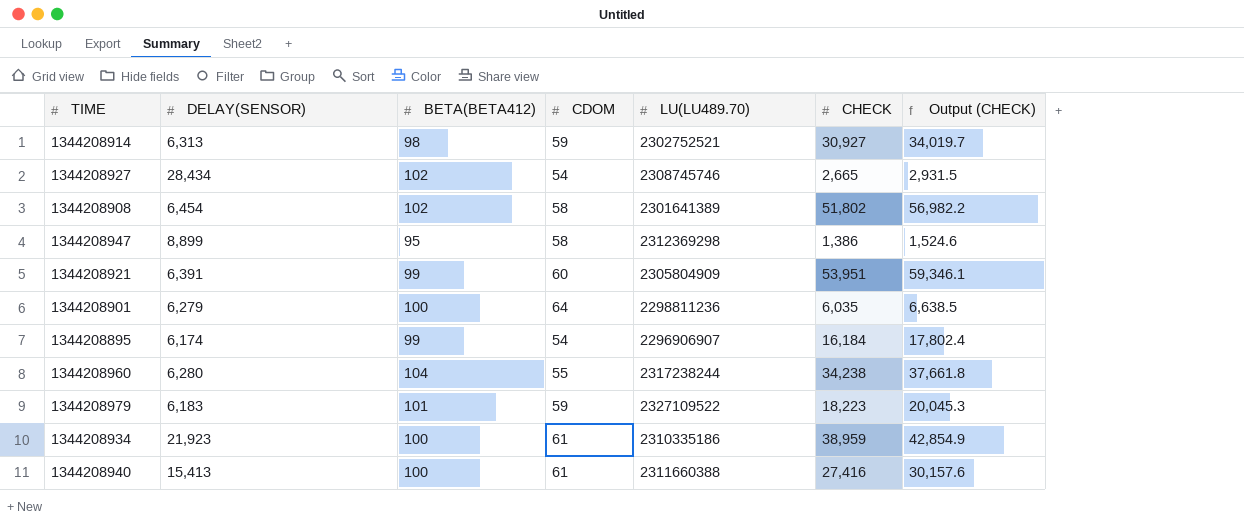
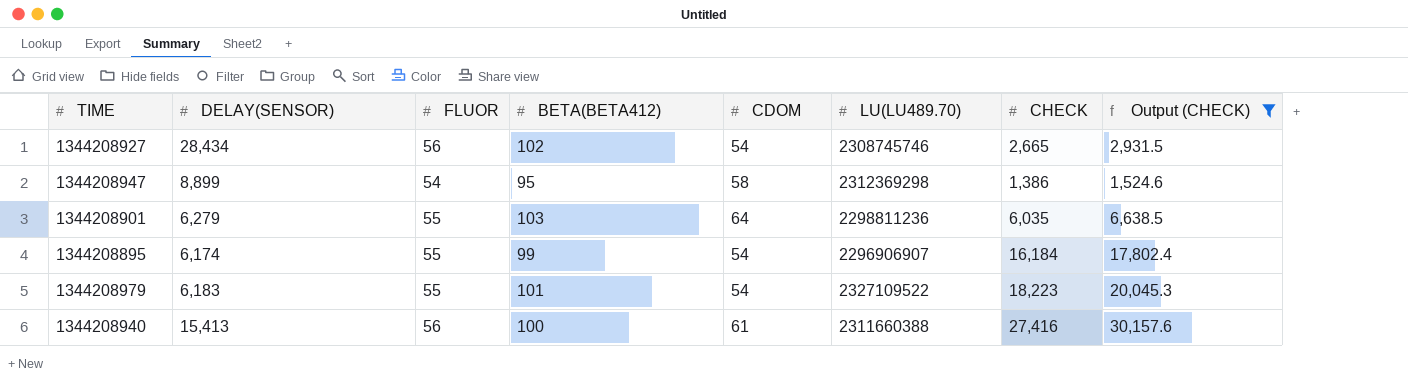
filter: none -> Output (CHECK) <= 30,157.6
column FLUOR | position: none -> 3
1344208901 | BETA(BETA412): 100 -> 103
1344208979 | CDOM: 59 -> 54

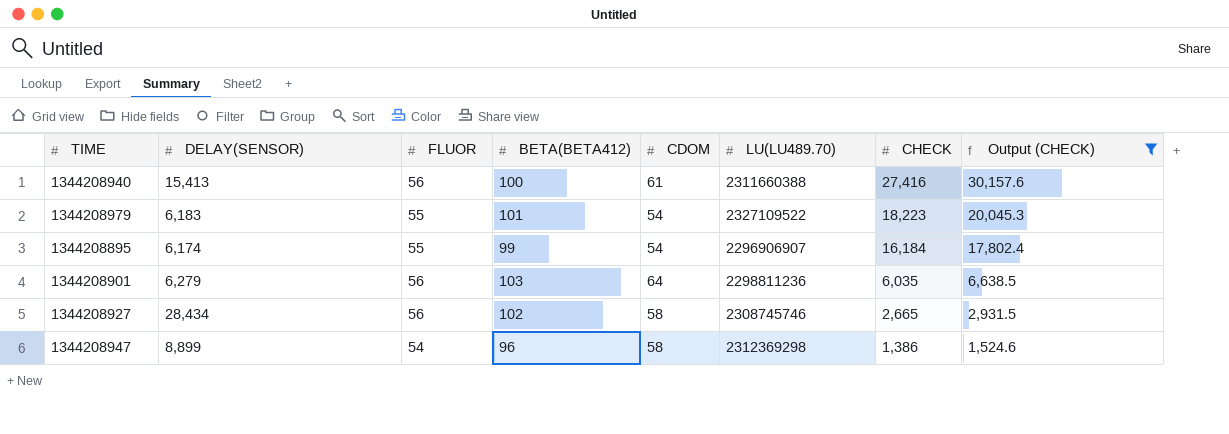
row order: none -> CHECK descending
1344208901 | FLUOR: 55 -> 56
1344208927 | CDOM: 54 -> 58
1344208947 | BETA(BETA412): 95 -> 96

